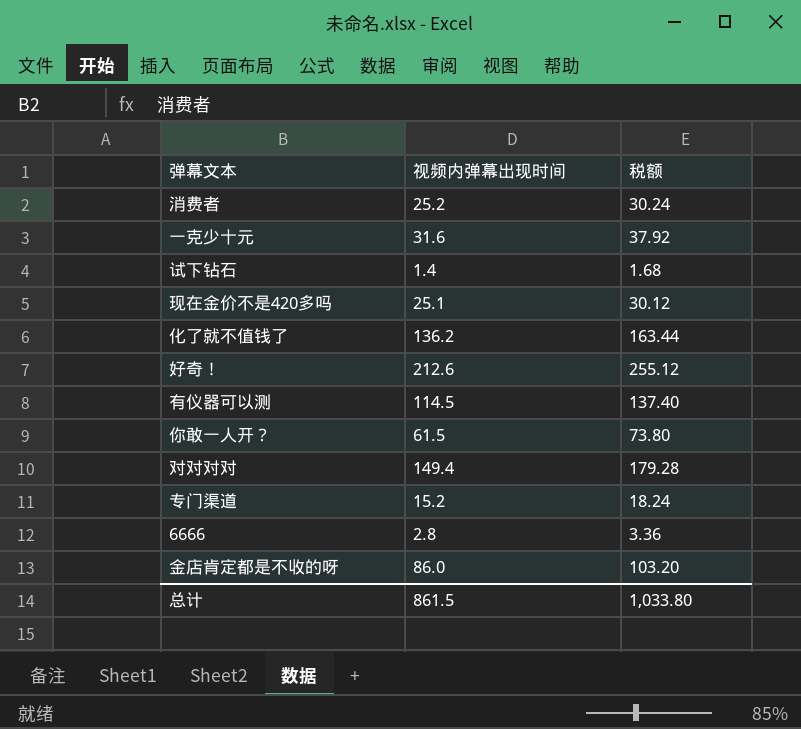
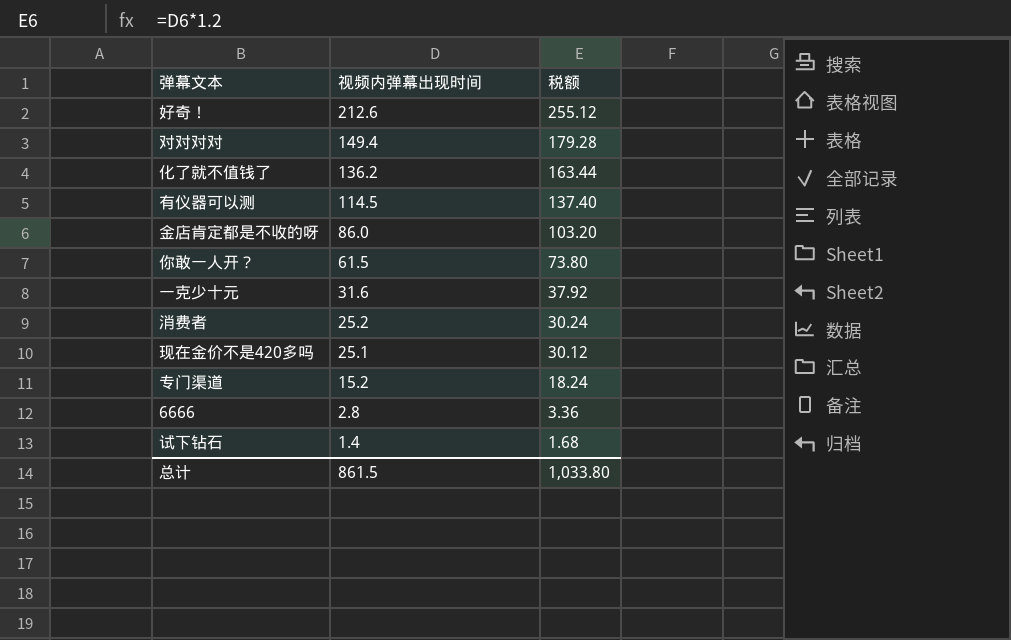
row order: none -> 视频内弹幕出现时间 descending

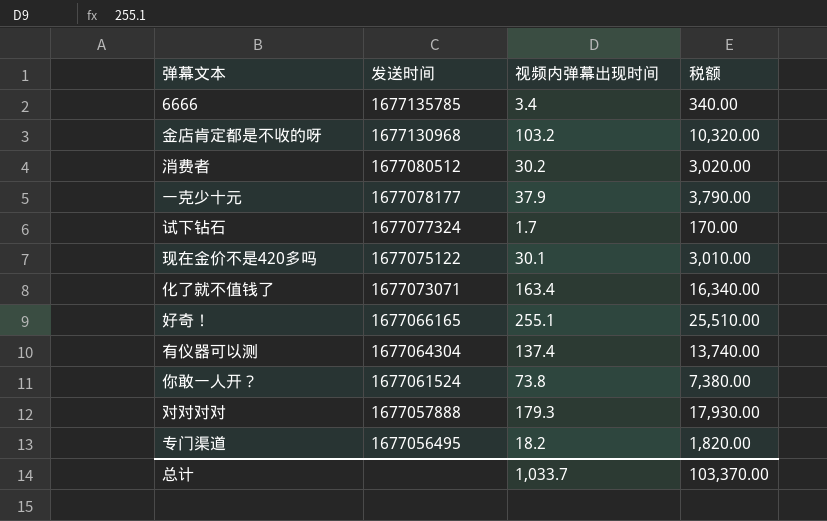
row order: 视频内弹幕出现时间 descending -> 发送时间 descending
column 发送时间 | position: none -> 2
column 税额 | formula: [视频内弹幕出现时间] * 1.2 -> [视频内弹幕出现时间] * 100
6666 | 视频内弹幕出现时间: 2.8 -> 3.4
金店肯定都是不收的呀 | 视频内弹幕出现时间: 86.0 -> 103.2
消费者 | 视频内弹幕出现时间: 25.2 -> 30.2
一克少十元 | 视频内弹幕出现时间: 31.6 -> 37.9
试下钻石 | 视频内弹幕出现时间: 1.4 -> 1.7
现在金价不是420多吗 | 视频内弹幕出现时间: 25.1 -> 30.1
化了就不值钱了 | 视频内弹幕出现时间: 136.2 -> 163.4
好奇！ | 视频内弹幕出现时间: 212.6 -> 255.1
有仪器可以测 | 视频内弹幕出现时间: 114.5 -> 137.4
你敢一人开？ | 视频内弹幕出现时间: 61.5 -> 73.8
对对对对 | 视频内弹幕出现时间: 149.4 -> 179.3
专门渠道 | 视频内弹幕出现时间: 15.2 -> 18.2
总计 | 视频内弹幕出现时间: 861.5 -> 1,033.7
总计 | 税额: 1,033.80 -> 103,370.00

